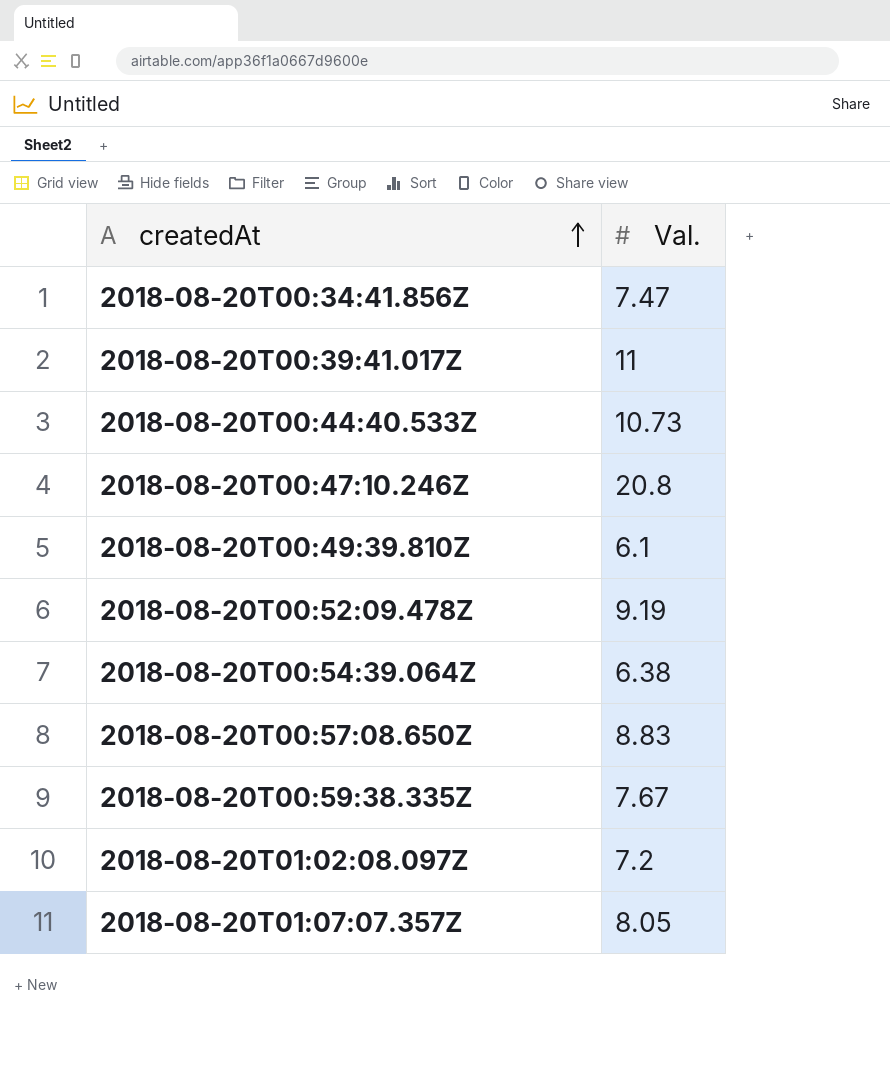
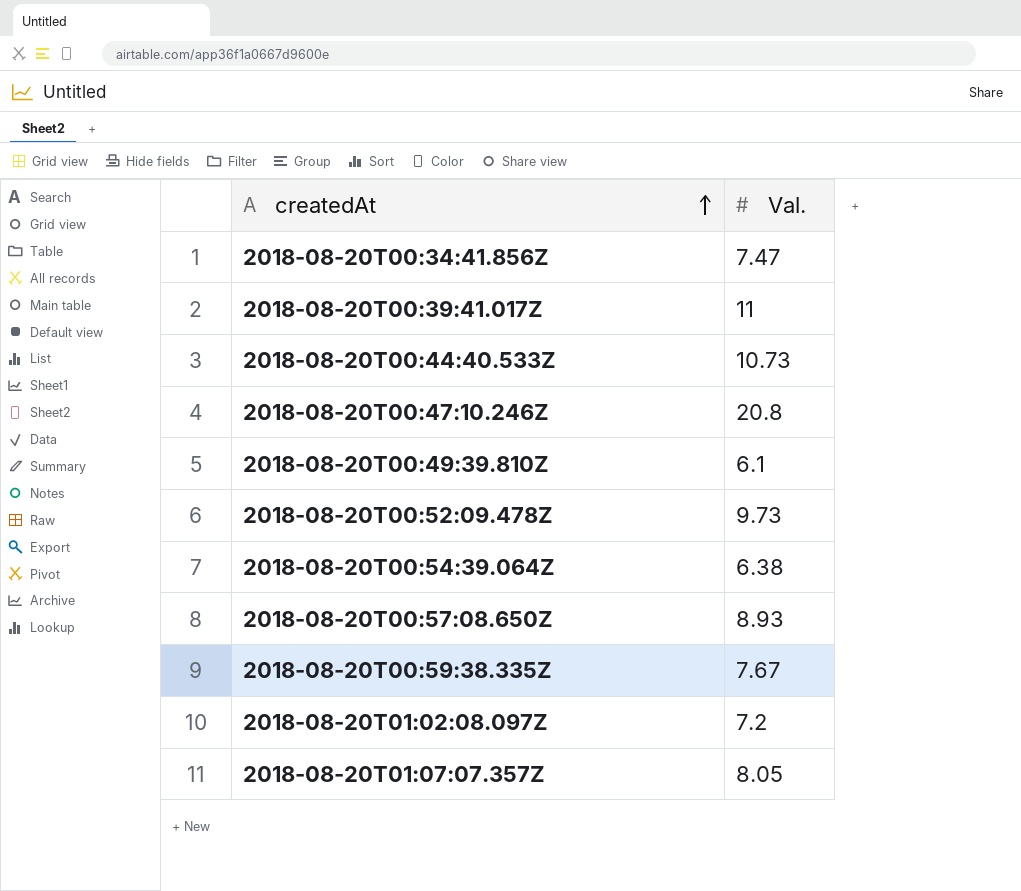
2018-08-20T00:52:09.478Z | Val.: 9.19 -> 9.73
2018-08-20T00:57:08.650Z | Val.: 8.83 -> 8.93

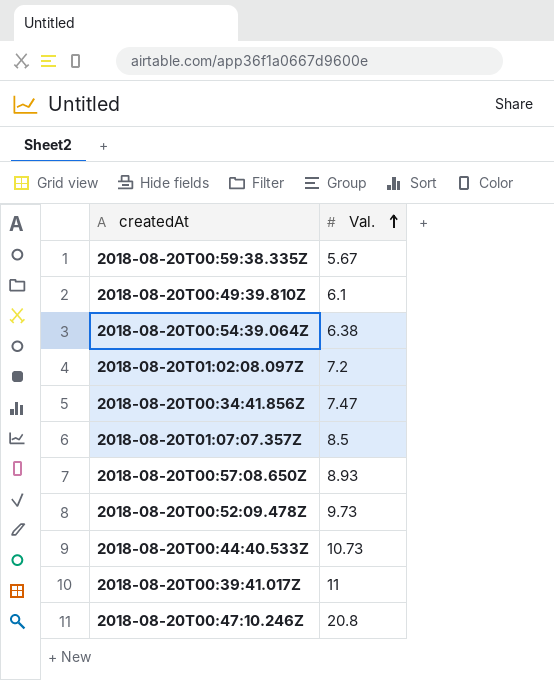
row order: createdAt ascending -> Val. ascending
2018-08-20T00:59:38.335Z | Val.: 7.67 -> 5.67
2018-08-20T01:07:07.357Z | Val.: 8.05 -> 8.5

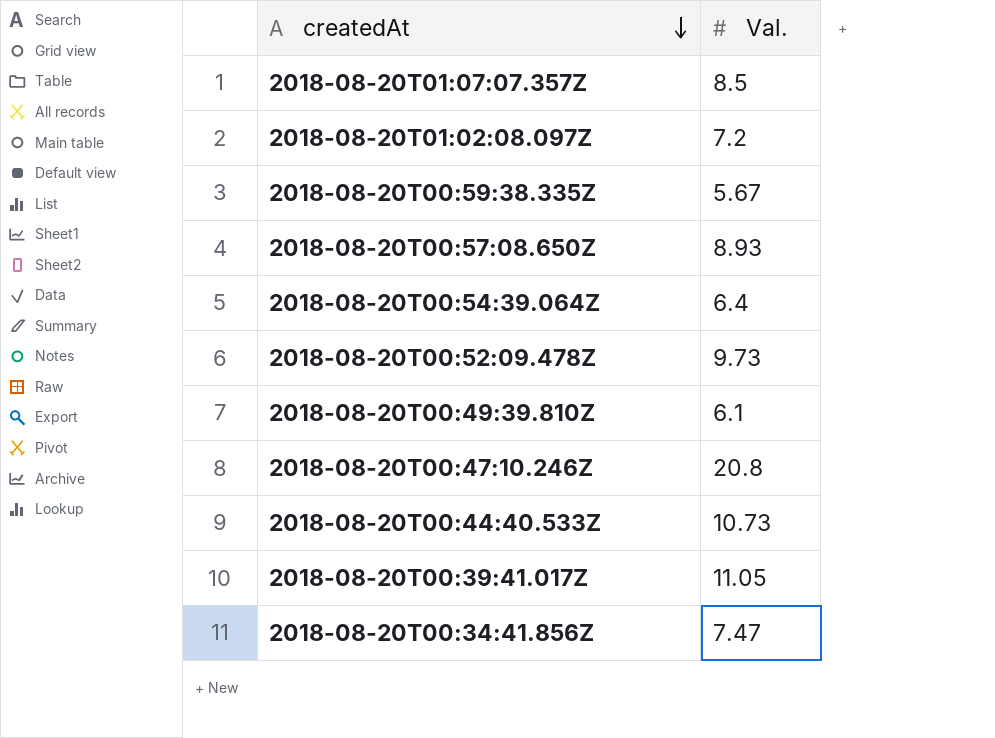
row order: Val. ascending -> createdAt descending
2018-08-20T00:54:39.064Z | Val.: 6.38 -> 6.4
2018-08-20T00:39:41.017Z | Val.: 11 -> 11.05

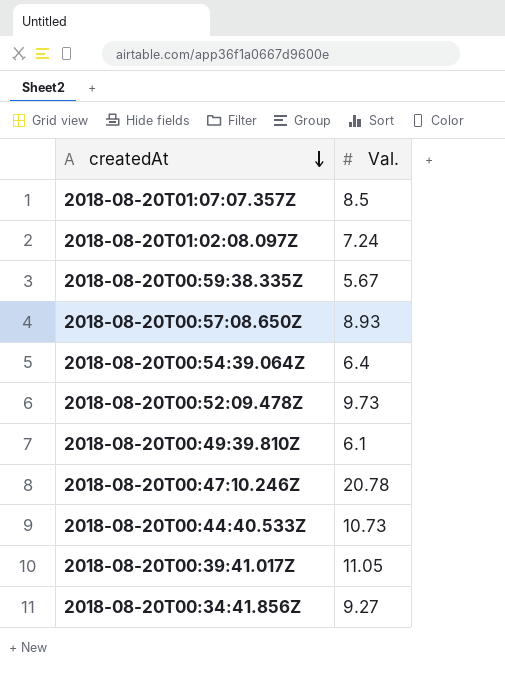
2018-08-20T01:02:08.097Z | Val.: 7.2 -> 7.24
2018-08-20T00:47:10.246Z | Val.: 20.8 -> 20.78
2018-08-20T00:34:41.856Z | Val.: 7.47 -> 9.27

